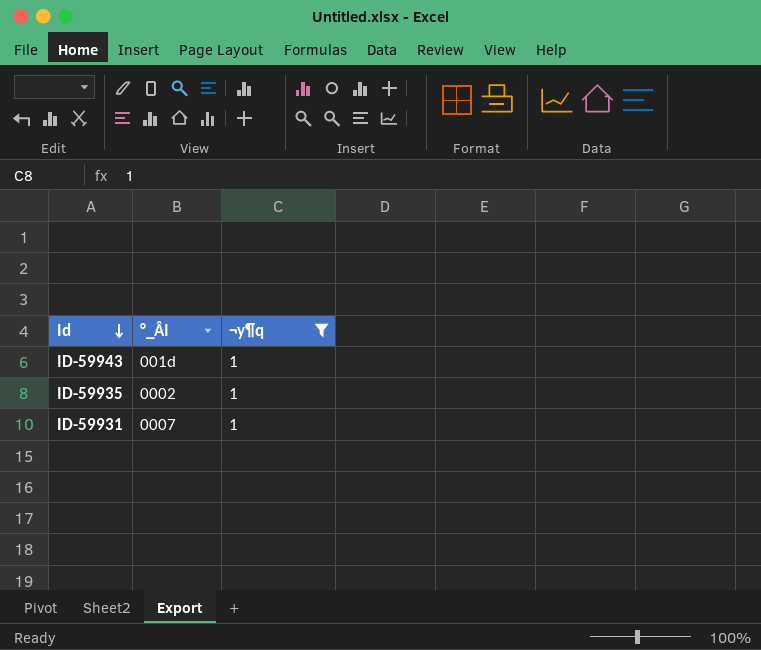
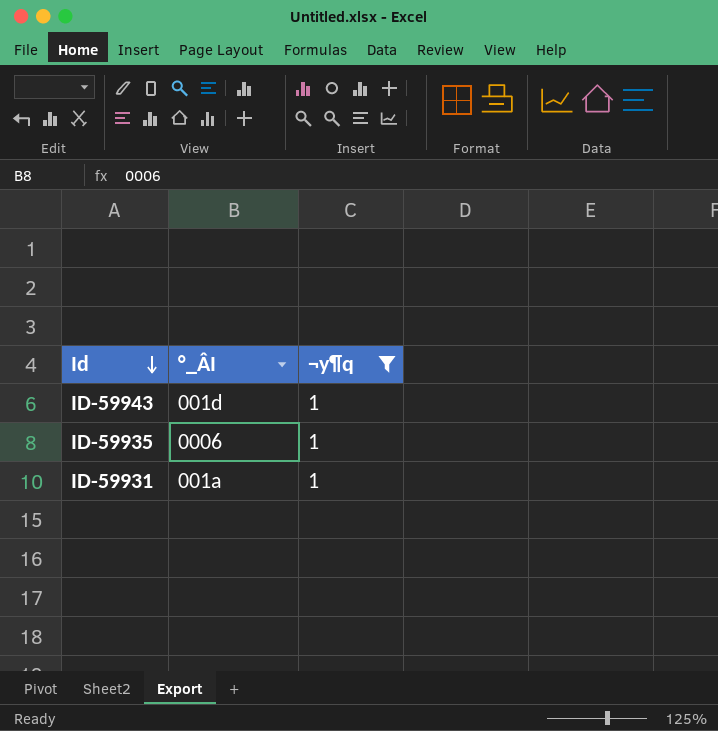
ID-59935 | °_ÂI: 0002 -> 0006
ID-59931 | °_ÂI: 0007 -> 001a

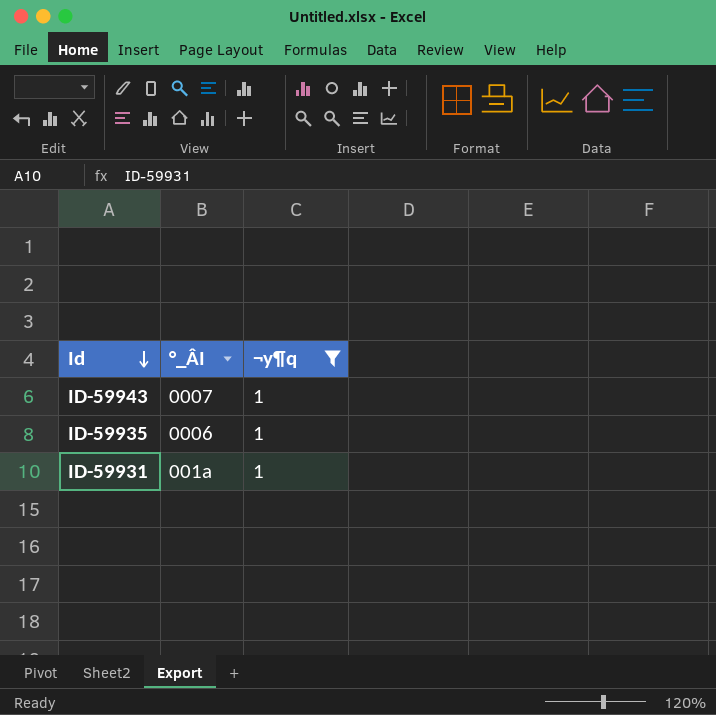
ID-59943 | °_ÂI: 001d -> 0007

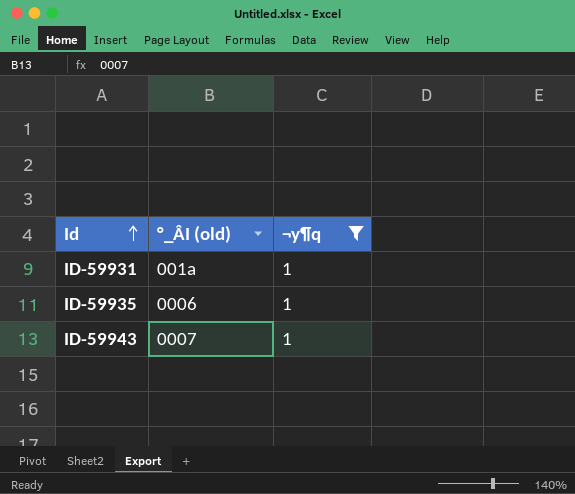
row order: Id descending -> Id ascending
column name: °_ÂI -> °_ÂI (old)

